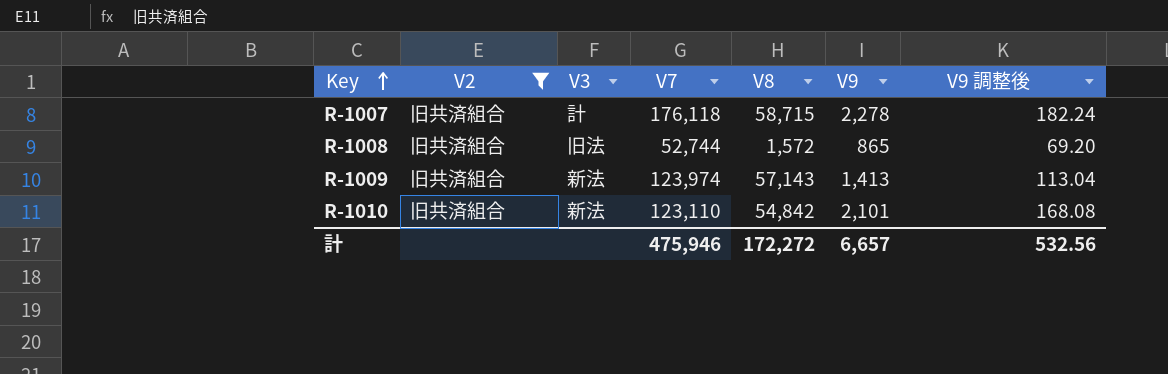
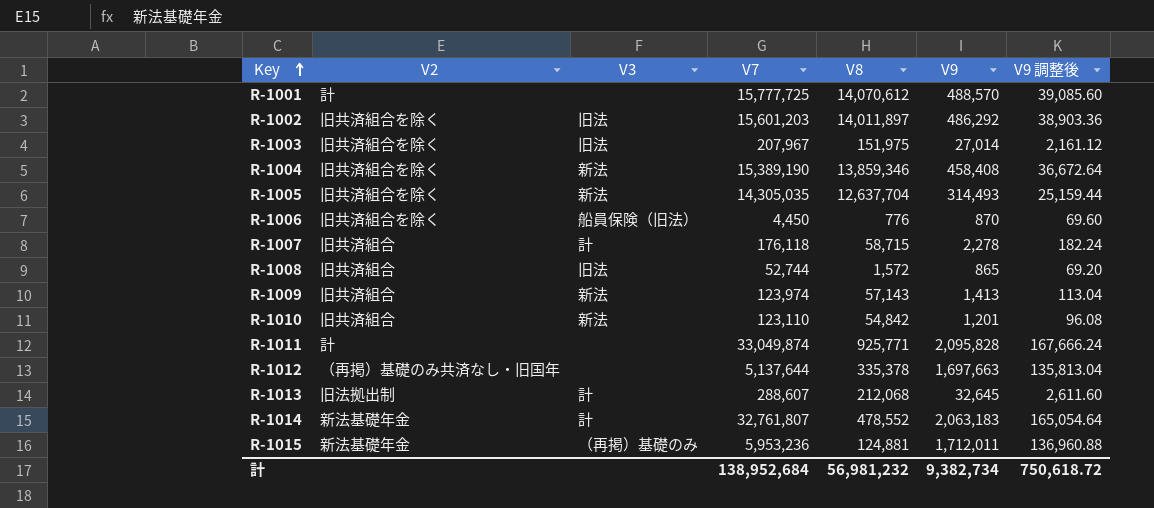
filter: V2 = 旧共済組合 -> none
R-1010 | V9: 2,101 -> 1,201
R-1010 | V9 調整後: 168.08 -> 96.08
計 | V7: 475,946 -> 138,952,684
計 | V8: 172,272 -> 56,981,232
計 | V9: 6,657 -> 9,382,734
計 | V9 調整後: 532.56 -> 750,618.72

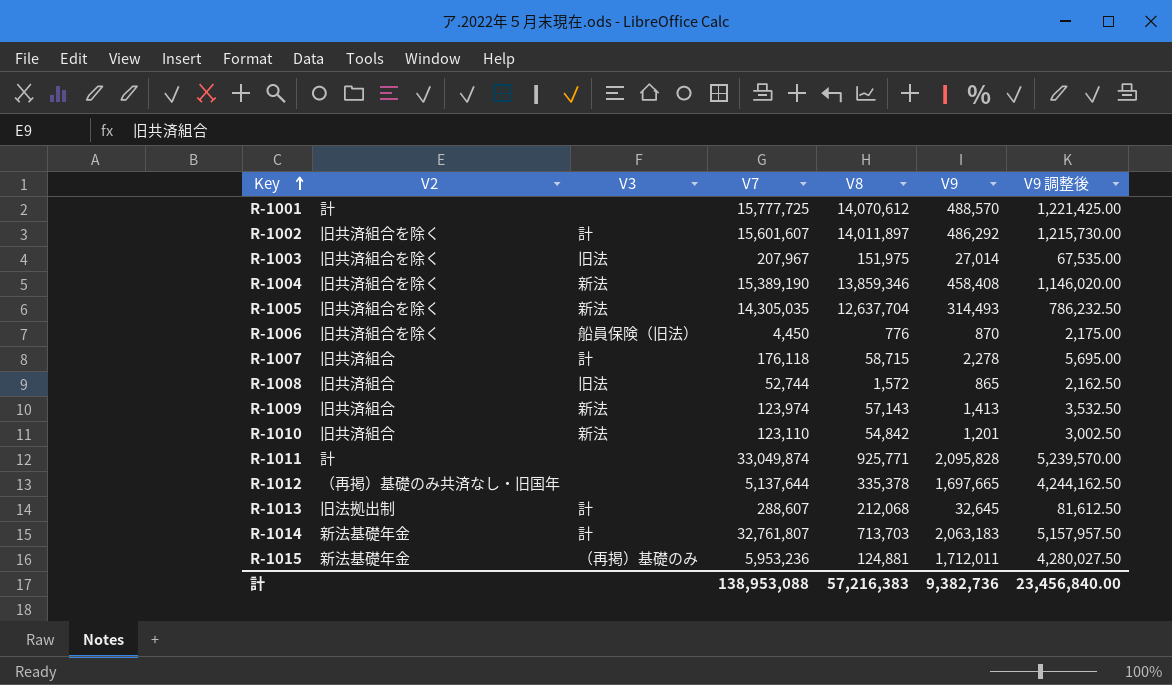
column V9 調整後 | formula: [V9] * 0.08 -> [V9] * 2.5
R-1002 | V3: 旧法 -> 計
R-1002 | V7: 15,601,203 -> 15,601,607
R-1012 | V9: 1,697,663 -> 1,697,665
R-1014 | V8: 478,552 -> 713,703
計 | V7: 138,952,684 -> 138,953,088
計 | V8: 56,981,232 -> 57,216,383
計 | V9: 9,382,734 -> 9,382,736
計 | V9 調整後: 750,618.72 -> 23,456,840.00

